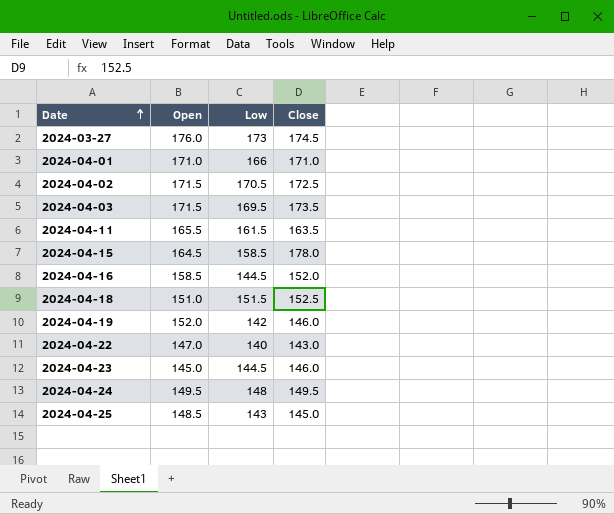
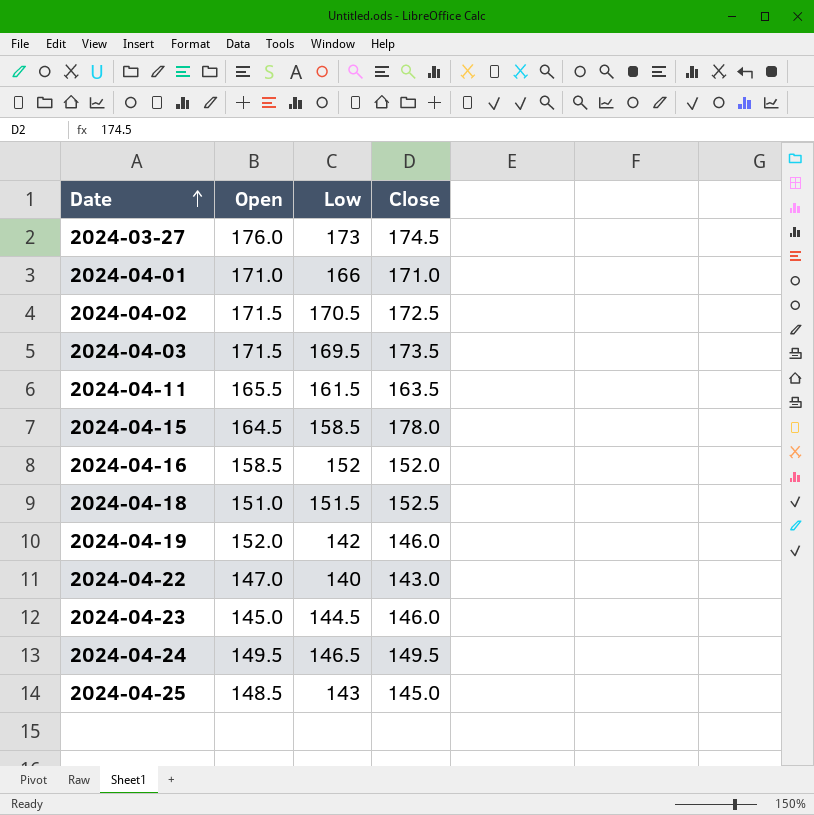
2024-04-16 | Low: 144.5 -> 152
2024-04-24 | Low: 148 -> 146.5

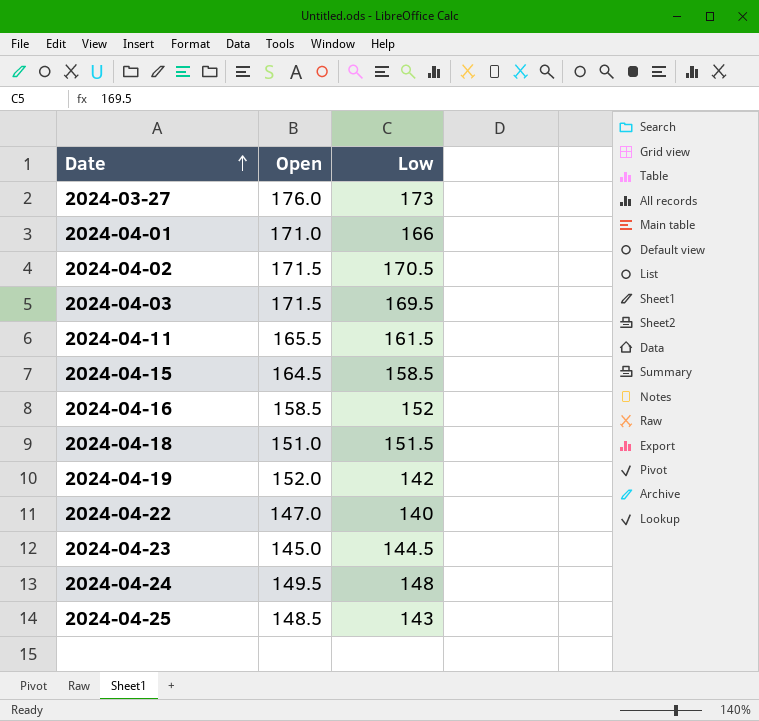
column Close | position: 4 -> none
2024-04-24 | Low: 146.5 -> 148

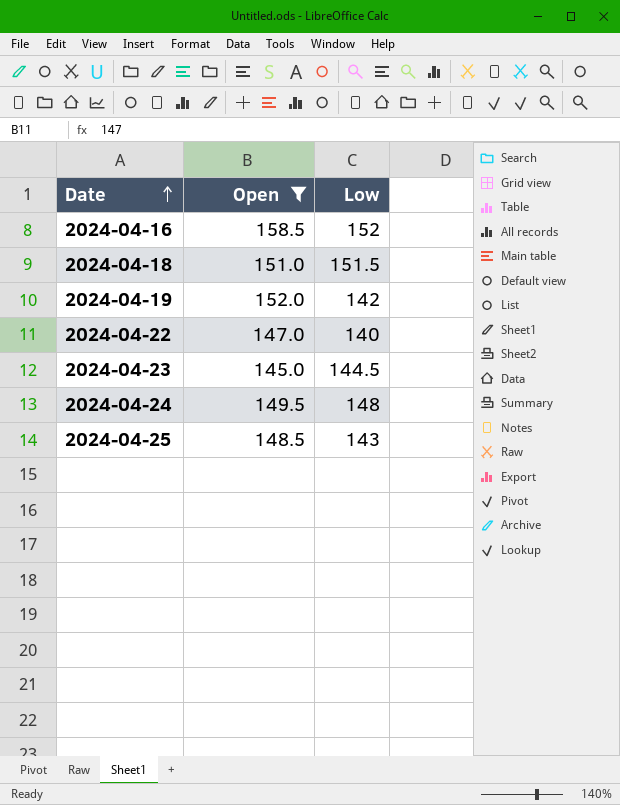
filter: none -> Open <= 158.5

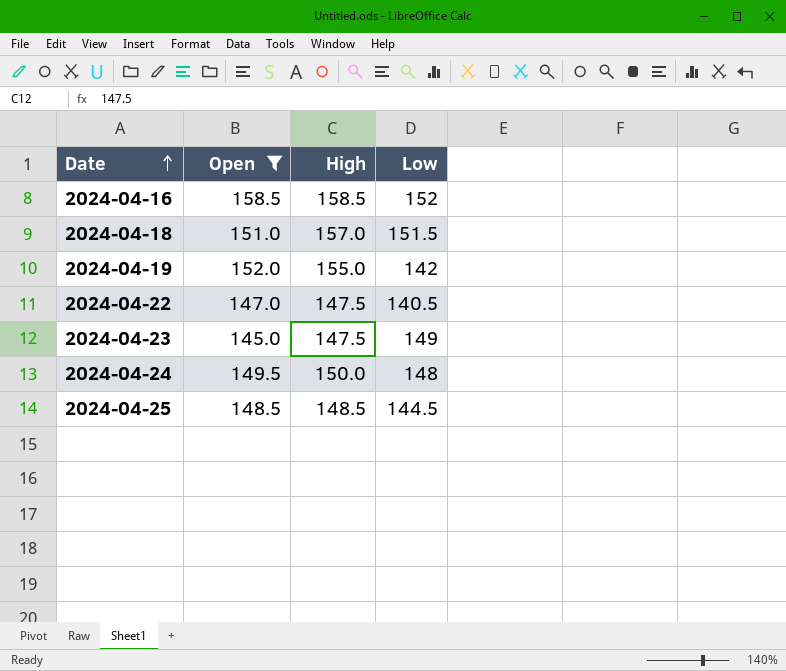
column High | position: none -> 3
2024-04-22 | Low: 140 -> 140.5
2024-04-23 | Low: 144.5 -> 149
2024-04-25 | Low: 143 -> 144.5

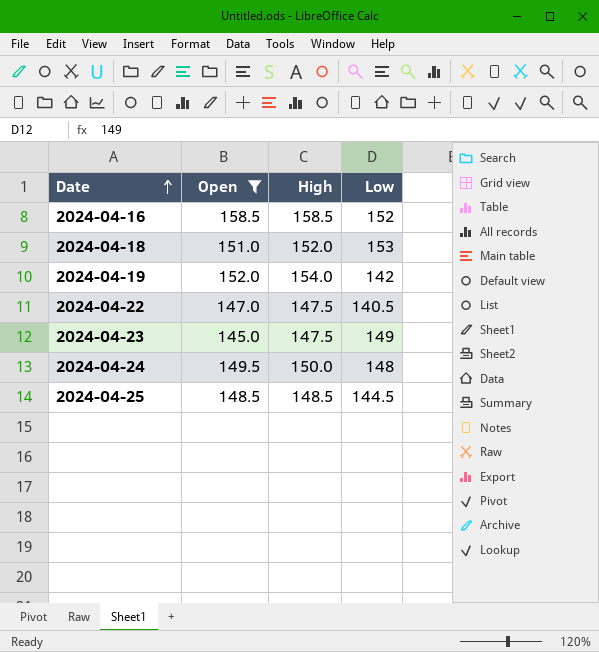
2024-04-18 | High: 157.0 -> 152.0
2024-04-18 | Low: 151.5 -> 153
2024-04-19 | High: 155.0 -> 154.0

